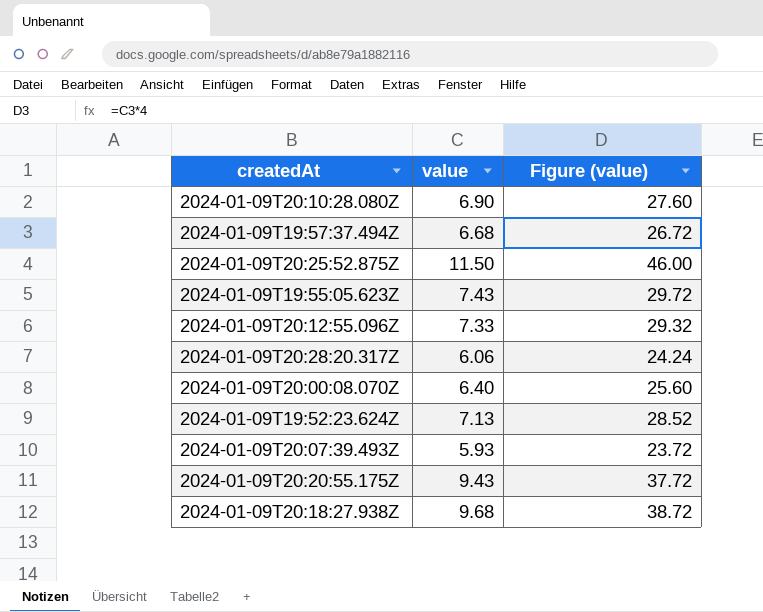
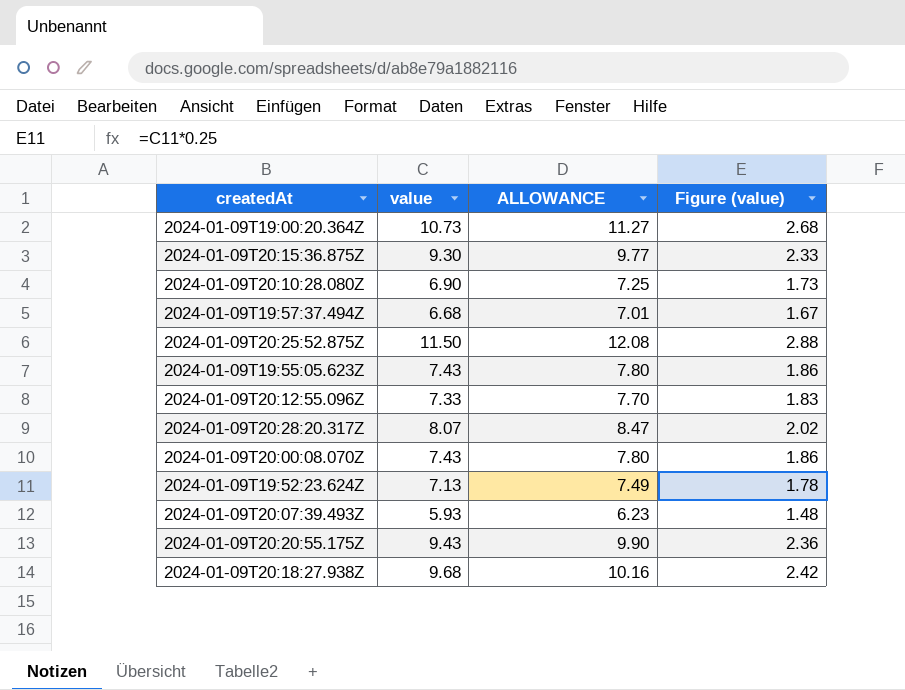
column ALLOWANCE | formula: none -> [value] * 1.05
column Figure (value) | formula: [value] * 4 -> [value] * 0.25
row 2024-01-09T19:00:20.364Z: none -> 10.73 | 11.27 | 2.68
row 2024-01-09T20:15:36.875Z: none -> 9.30 | 9.77 | 2.33
2024-01-09T20:28:20.317Z | value: 6.06 -> 8.07
2024-01-09T20:00:08.070Z | value: 6.40 -> 7.43

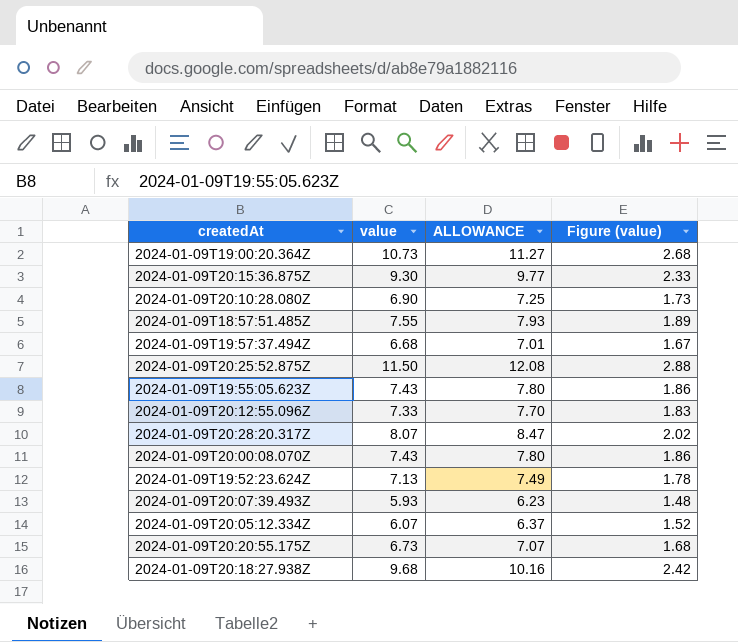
row 2024-01-09T18:57:51.485Z: none -> 7.55 | 7.93 | 1.89
row 2024-01-09T20:05:12.334Z: none -> 6.07 | 6.37 | 1.52
2024-01-09T20:20:55.175Z | value: 9.43 -> 6.73
2024-01-09T20:20:55.175Z | ALLOWANCE: 9.90 -> 7.07
2024-01-09T20:20:55.175Z | Figure (value): 2.36 -> 1.68

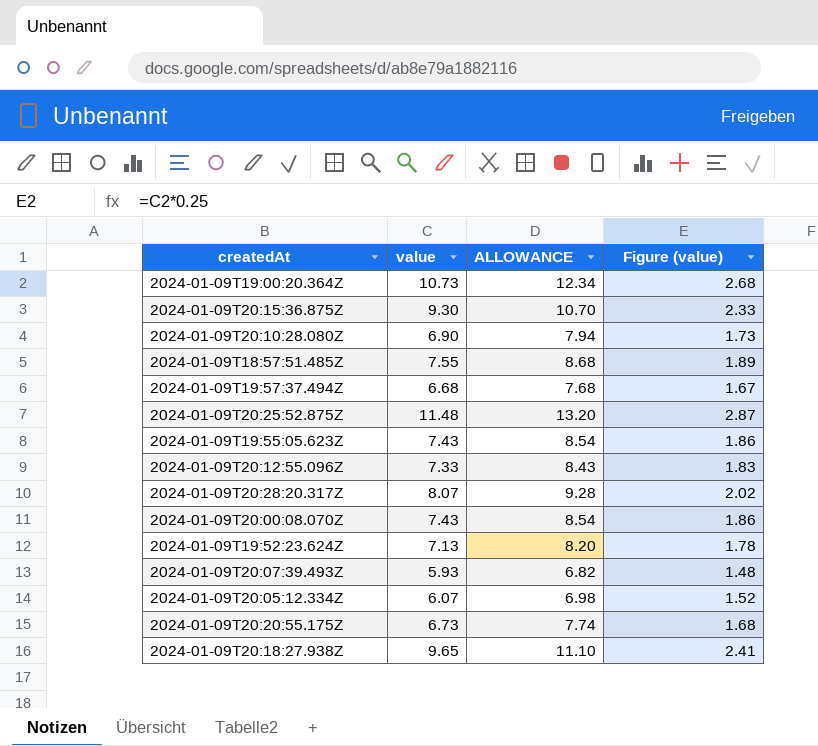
column ALLOWANCE | formula: [value] * 1.05 -> [value] * 1.15
2024-01-09T20:25:52.875Z | value: 11.50 -> 11.48
2024-01-09T20:25:52.875Z | Figure (value): 2.88 -> 2.87
2024-01-09T20:18:27.938Z | value: 9.68 -> 9.65
2024-01-09T20:18:27.938Z | Figure (value): 2.42 -> 2.41

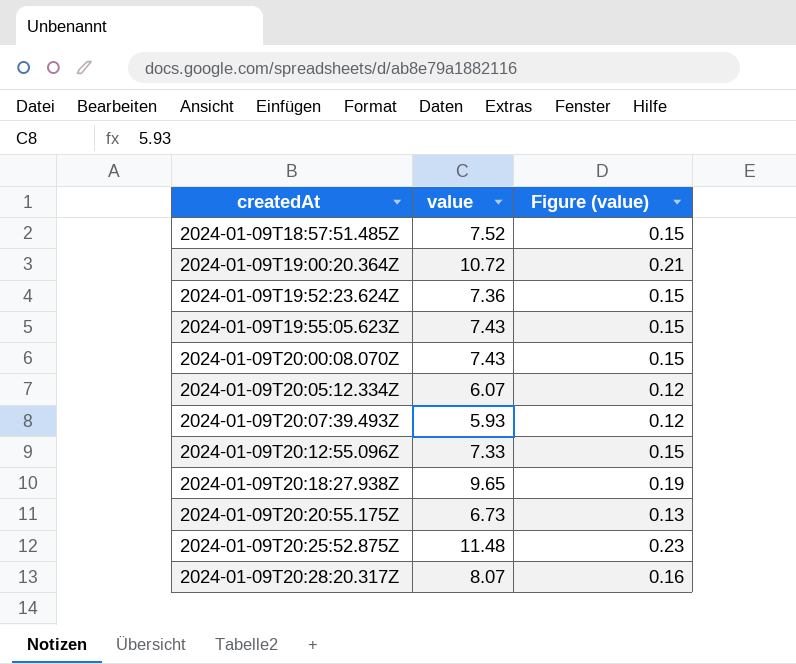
row order: none -> createdAt ascending
column ALLOWANCE | formula: [value] * 1.15 -> none
column Figure (value) | formula: [value] * 0.25 -> [value] * 0.02
row 2024-01-09T20:15:36.875Z: 9.30 | 10.70 | 2.33 -> none
row 2024-01-09T20:10:28.080Z: 6.90 | 7.94 | 1.73 -> none
row 2024-01-09T19:57:37.494Z: 6.68 | 7.68 | 1.67 -> none
2024-01-09T18:57:51.485Z | value: 7.55 -> 7.52
2024-01-09T19:00:20.364Z | value: 10.73 -> 10.72
2024-01-09T19:52:23.624Z | value: 7.13 -> 7.36

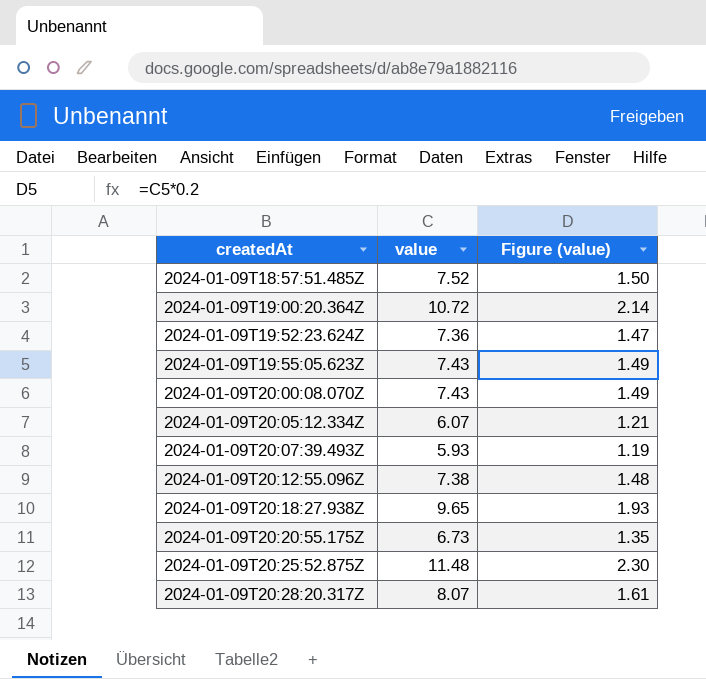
column Figure (value) | formula: [value] * 0.02 -> [value] * 0.2
2024-01-09T20:12:55.096Z | value: 7.33 -> 7.38

